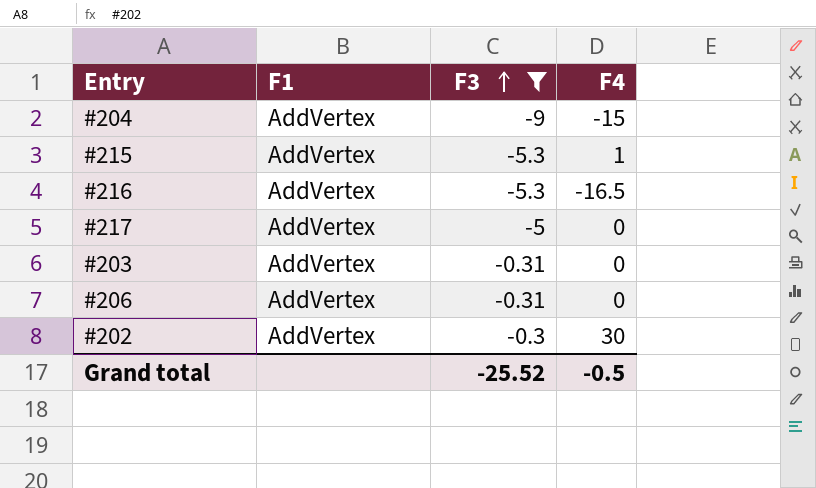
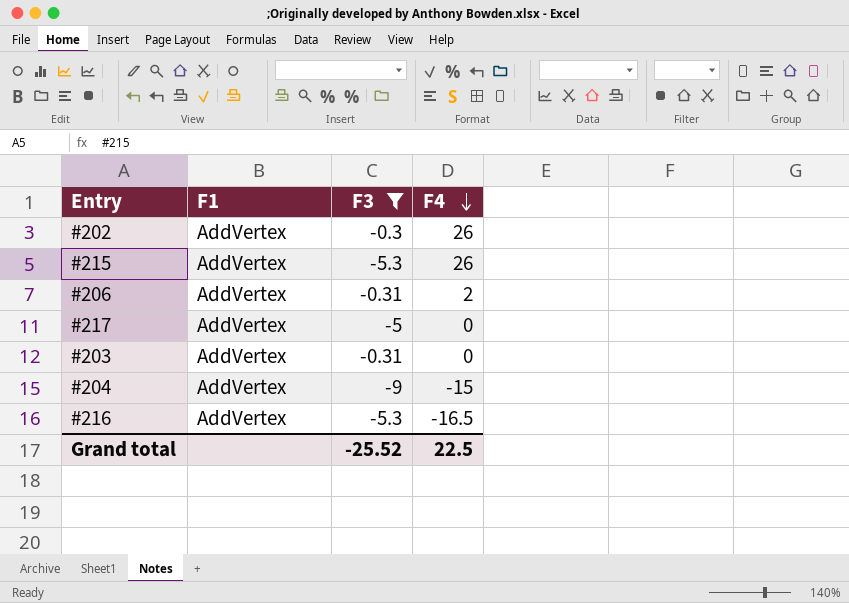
row order: F3 ascending -> F4 descending
#202 | F4: 30 -> 26
#215 | F4: 1 -> 26
#206 | F4: 0 -> 2
Grand total | F4: -0.5 -> 22.5

